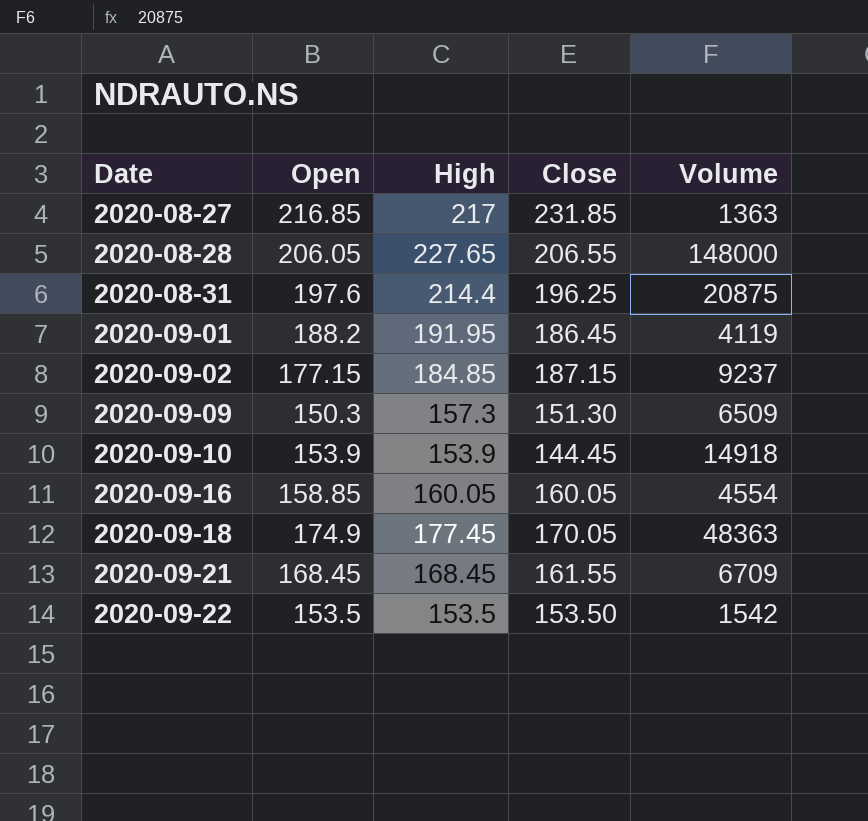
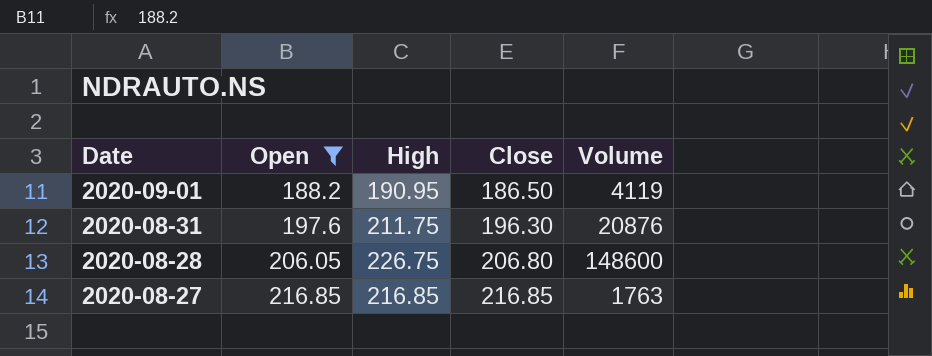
filter: none -> Open >= 188.2
row order: Date ascending -> Date descending
2020-09-01 | High: 191.95 -> 190.95
2020-09-01 | Close: 186.45 -> 186.50
2020-08-31 | High: 214.4 -> 211.75
2020-08-31 | Close: 196.25 -> 196.30
2020-08-31 | Volume: 20875 -> 20876
2020-08-28 | High: 227.65 -> 226.75
2020-08-28 | Close: 206.55 -> 206.80
2020-08-28 | Volume: 148000 -> 148600
2020-08-27 | High: 217 -> 216.85
2020-08-27 | Close: 231.85 -> 216.85
2020-08-27 | Volume: 1363 -> 1763

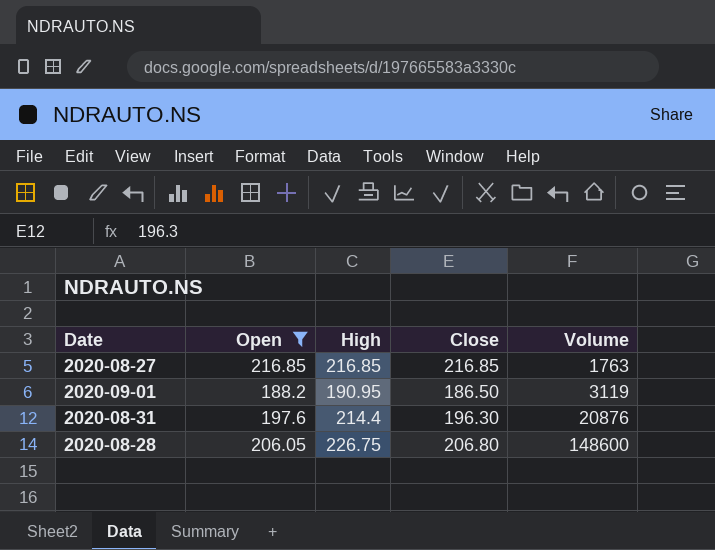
row order: Date descending -> Volume ascending
2020-09-01 | Volume: 4119 -> 3119
2020-08-31 | High: 211.75 -> 214.4

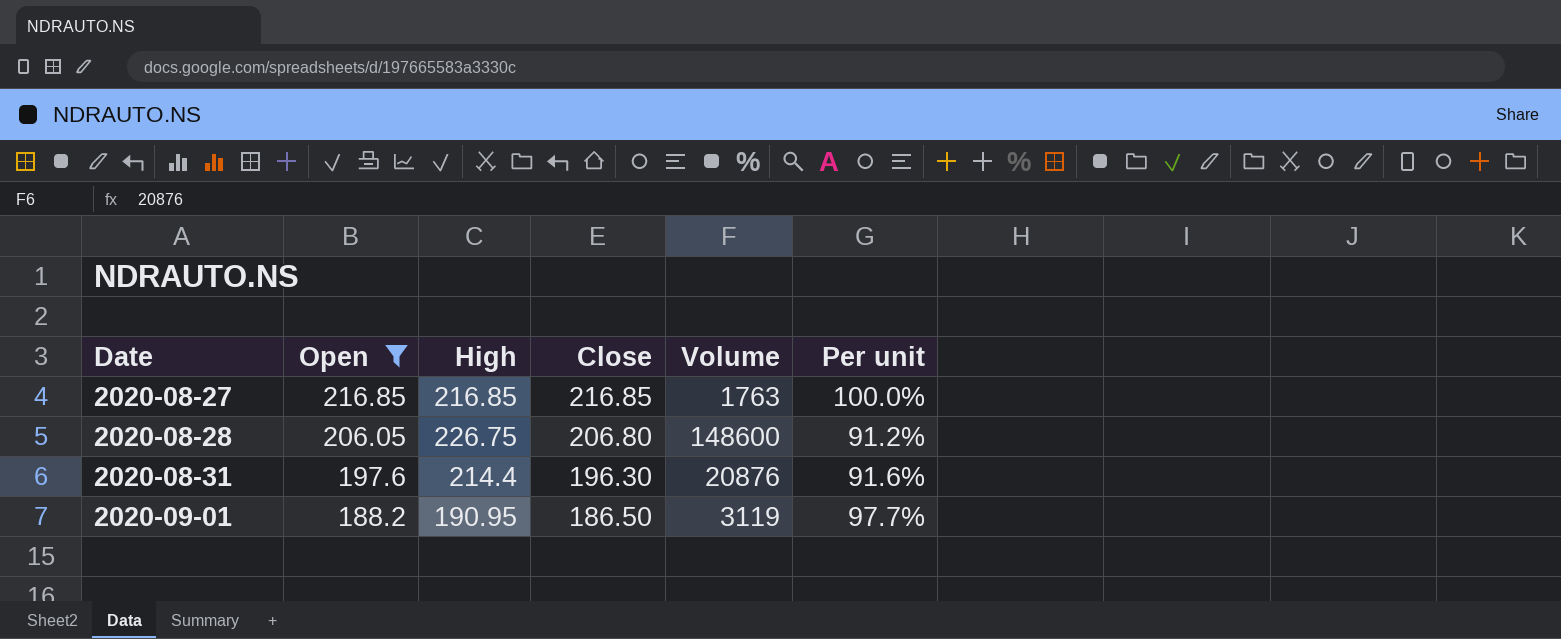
row order: Volume ascending -> Date ascending
column Per unit | formula: none -> [Close] / [High]

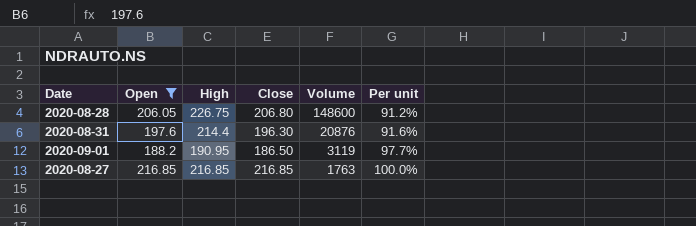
row order: Date ascending -> Volume descending

